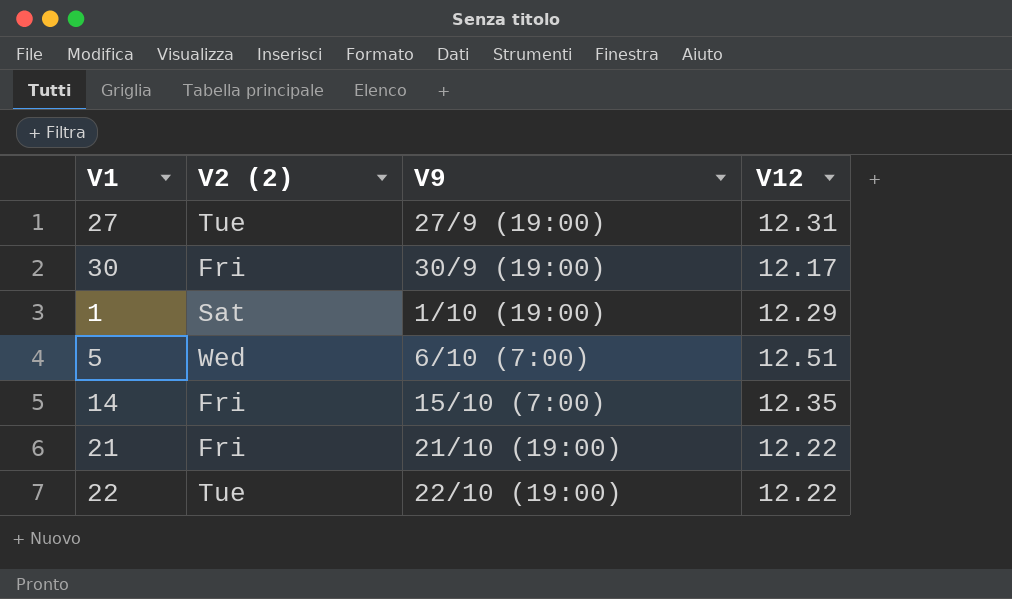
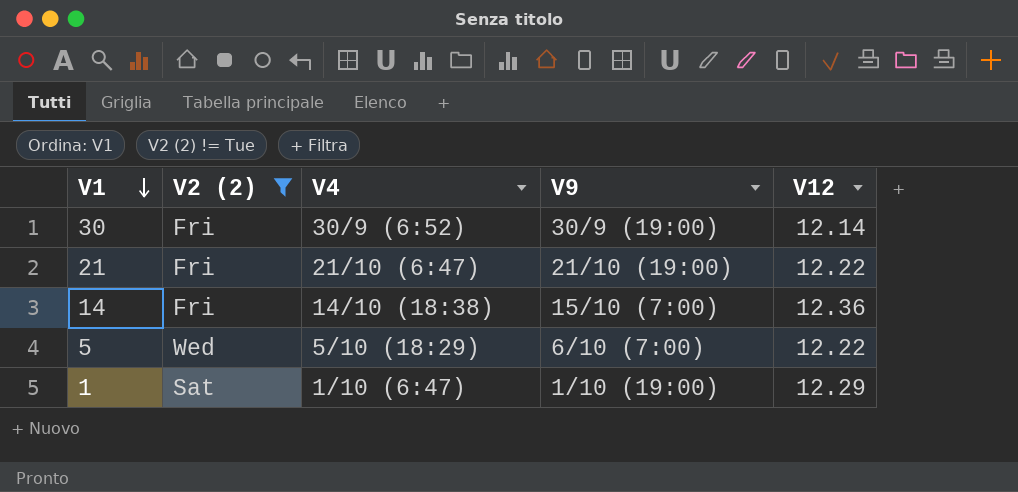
filter: none -> V2 (2) != Tue
row order: none -> V1 descending
column V4 | position: none -> 3
30 | V12: 12.17 -> 12.14
14 | V12: 12.35 -> 12.36
5 | V12: 12.51 -> 12.22

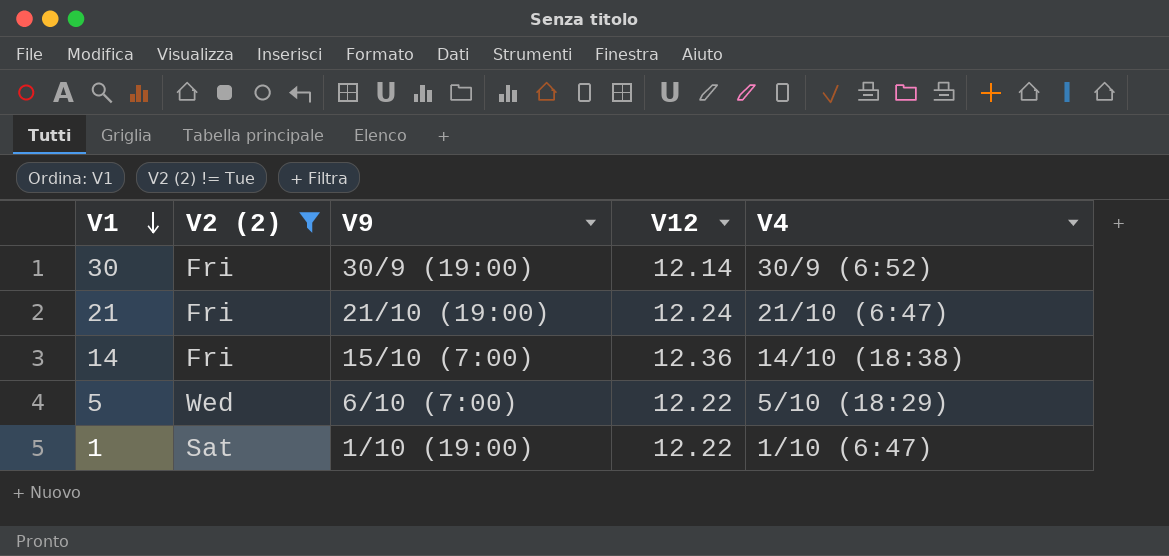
column V4 | position: 3 -> 5
21 | V12: 12.22 -> 12.24
1 | V12: 12.29 -> 12.22

